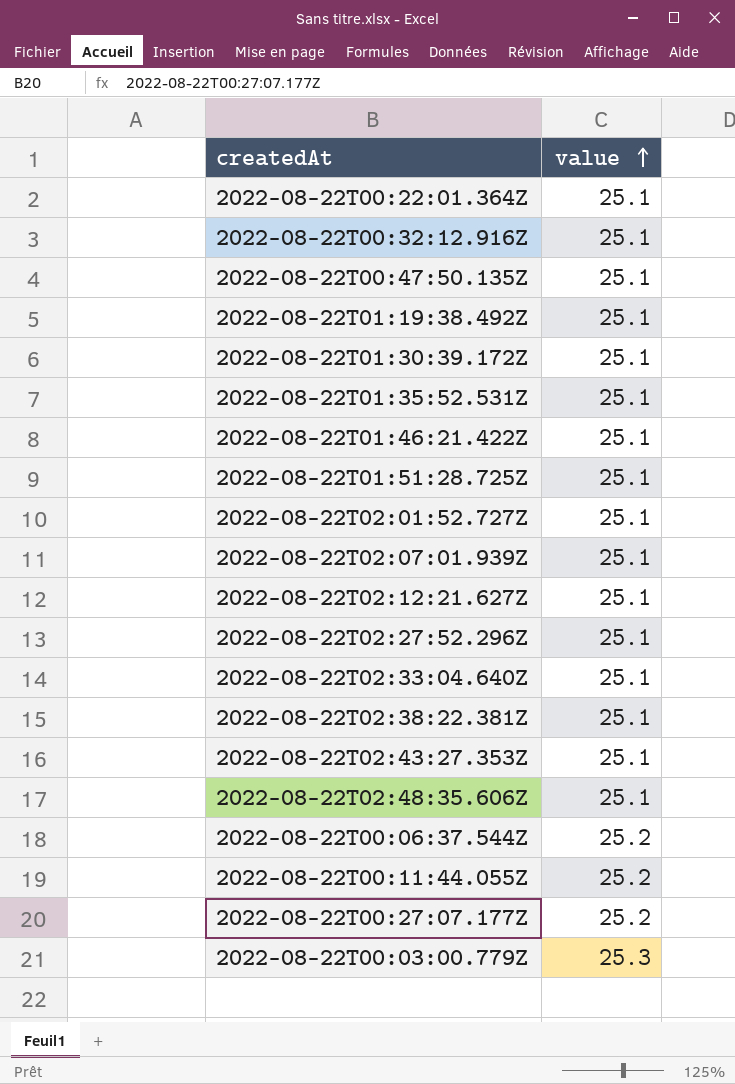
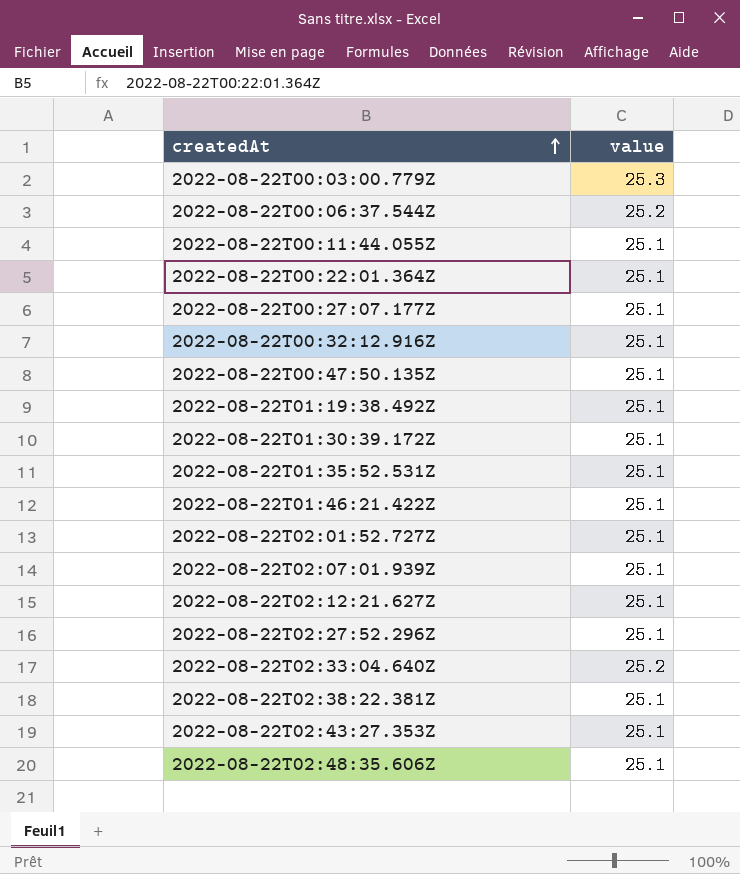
row order: value ascending -> createdAt ascending
row 2022-08-22T01:51:28.725Z: 25.1 -> none
2022-08-22T00:11:44.055Z | value: 25.2 -> 25.1
2022-08-22T00:27:07.177Z | value: 25.2 -> 25.1
2022-08-22T02:33:04.640Z | value: 25.1 -> 25.2

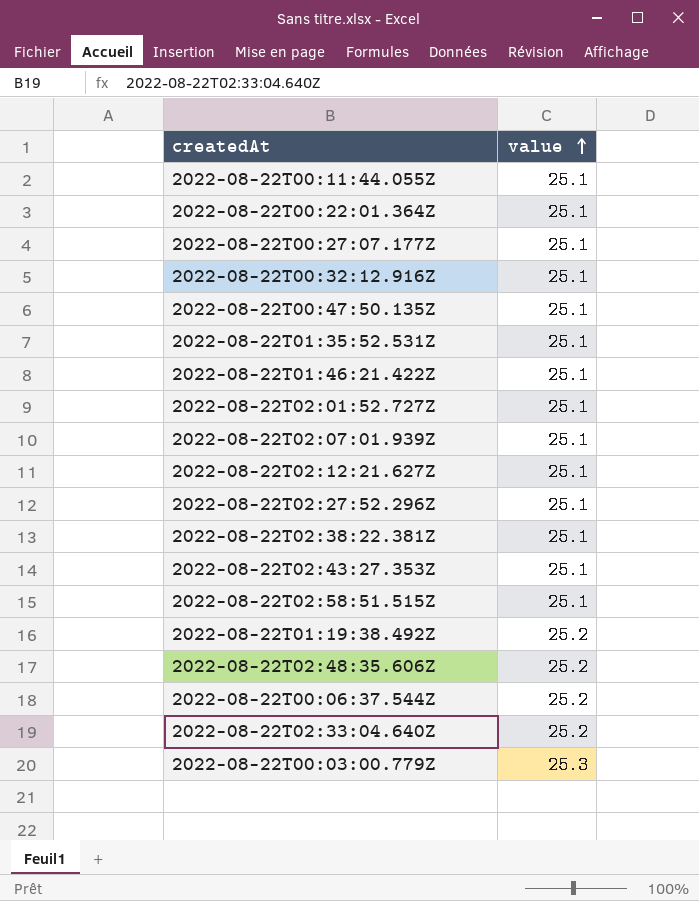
row order: createdAt ascending -> value ascending
row 2022-08-22T01:30:39.172Z: 25.1 -> none
row 2022-08-22T02:58:51.515Z: none -> 25.1
2022-08-22T01:19:38.492Z | value: 25.1 -> 25.2
2022-08-22T02:48:35.606Z | value: 25.1 -> 25.2

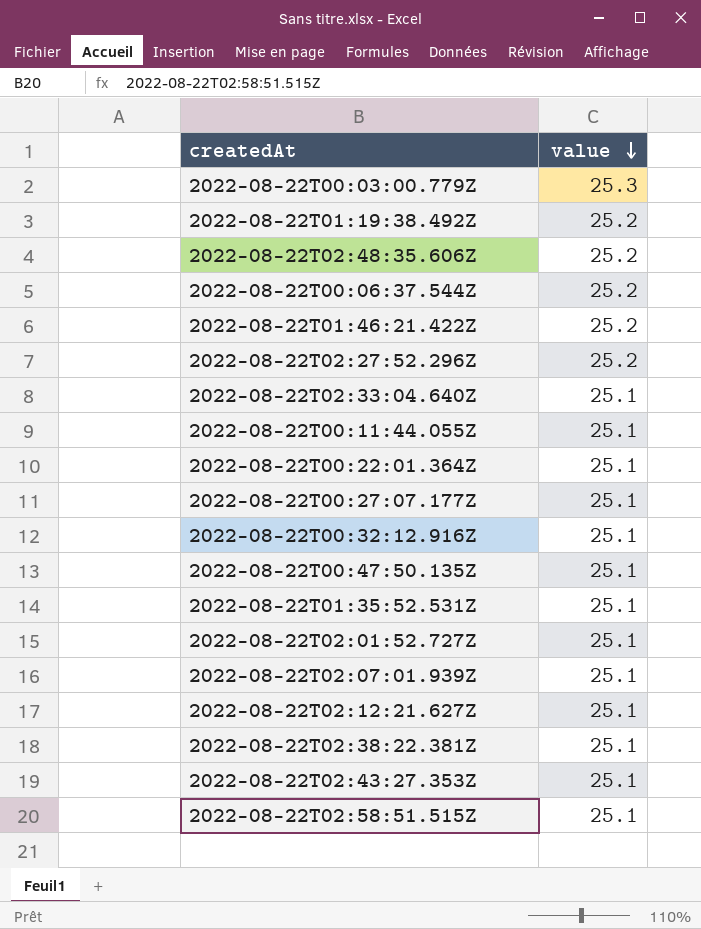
row order: value ascending -> value descending
2022-08-22T01:46:21.422Z | value: 25.1 -> 25.2
2022-08-22T02:27:52.296Z | value: 25.1 -> 25.2
2022-08-22T02:33:04.640Z | value: 25.2 -> 25.1

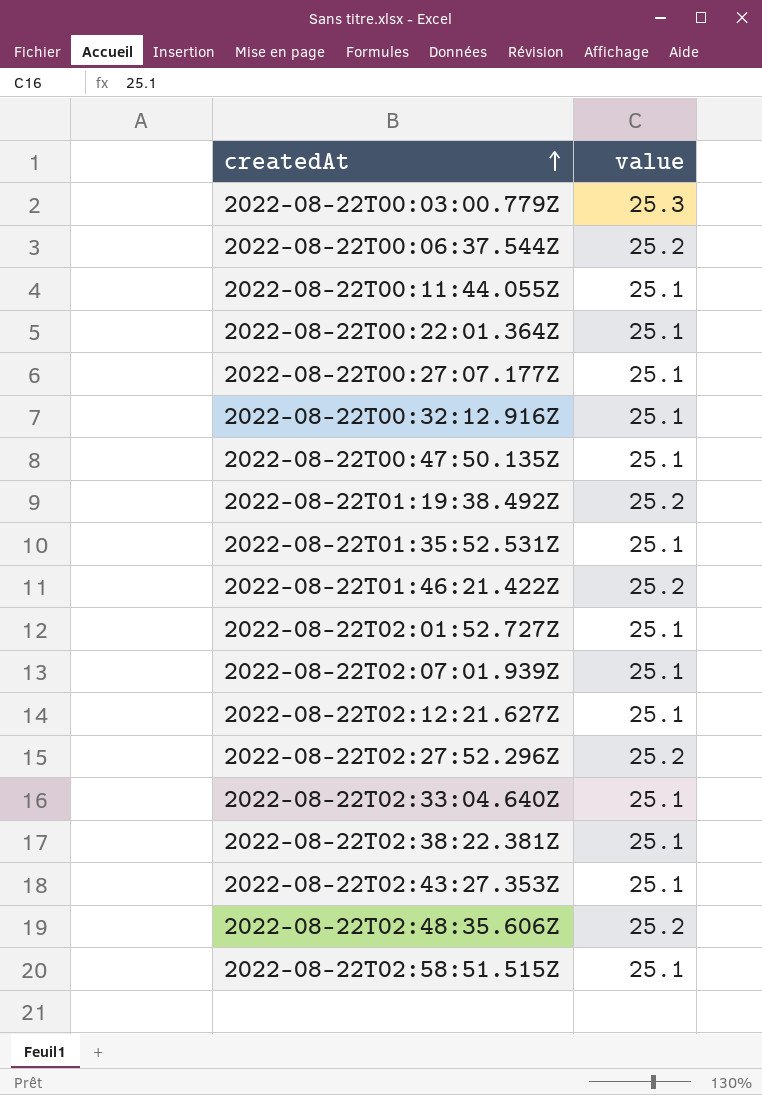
row order: value descending -> createdAt ascending

